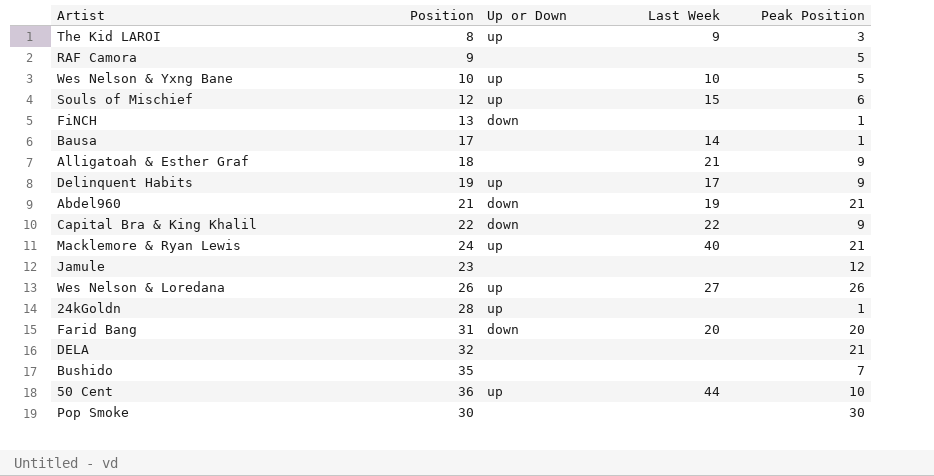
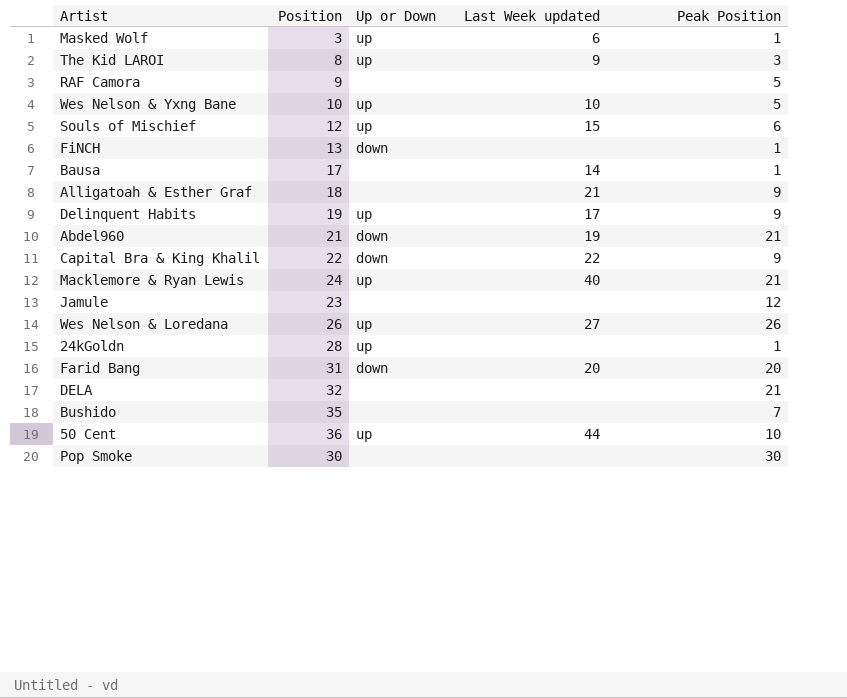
column name: Last Week -> Last Week updated
row Masked Wolf: none -> 3 | up | 6 | 1

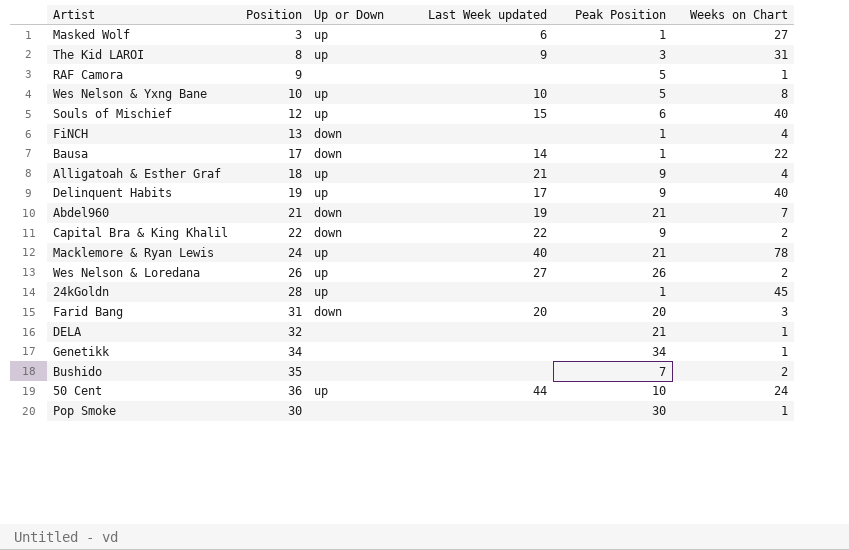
column Weeks on Chart | position: none -> 6
row Jamule: 23 | none | none | 12 -> none
Bausa | Up or Down: none -> down
Alligatoah & Esther Graf | Up or Down: none -> up
row Genetikk: none -> 34 | none | none | 34 | 1

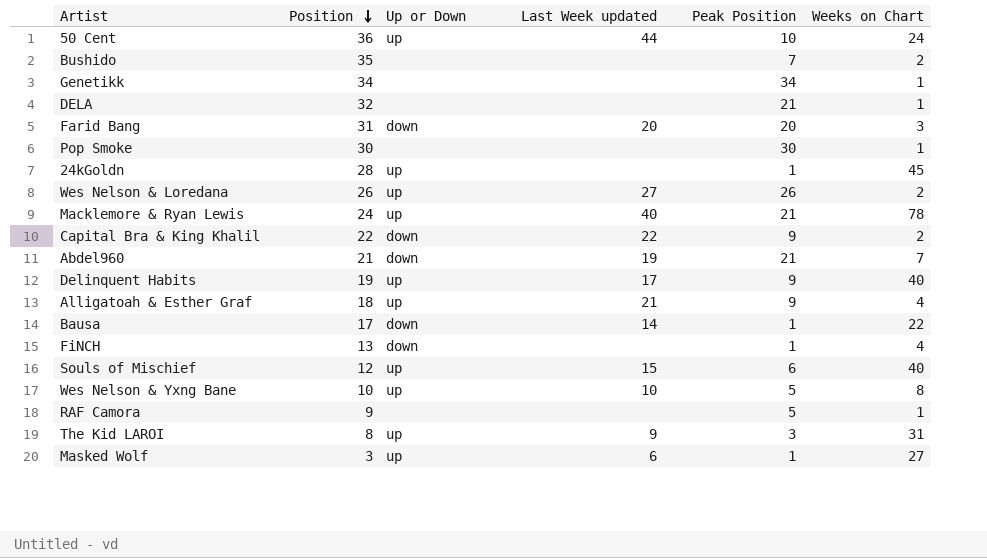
row order: none -> Position descending

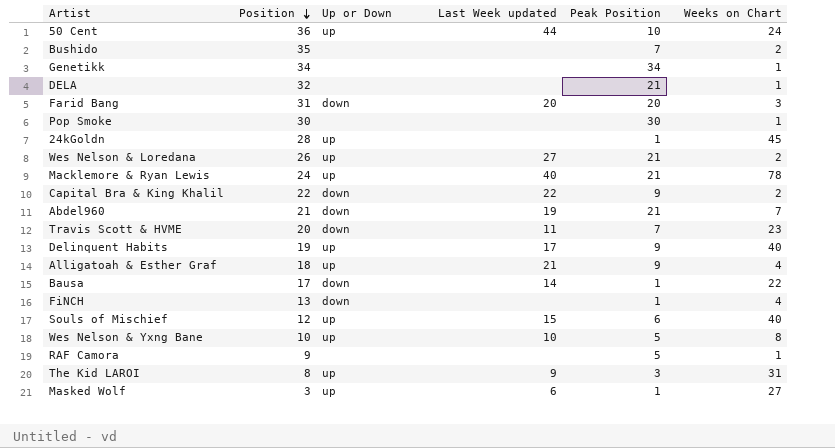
Wes Nelson & Loredana | Peak Position: 26 -> 21
row Travis Scott & HVME: none -> 20 | down | 11 | 7 | 23

